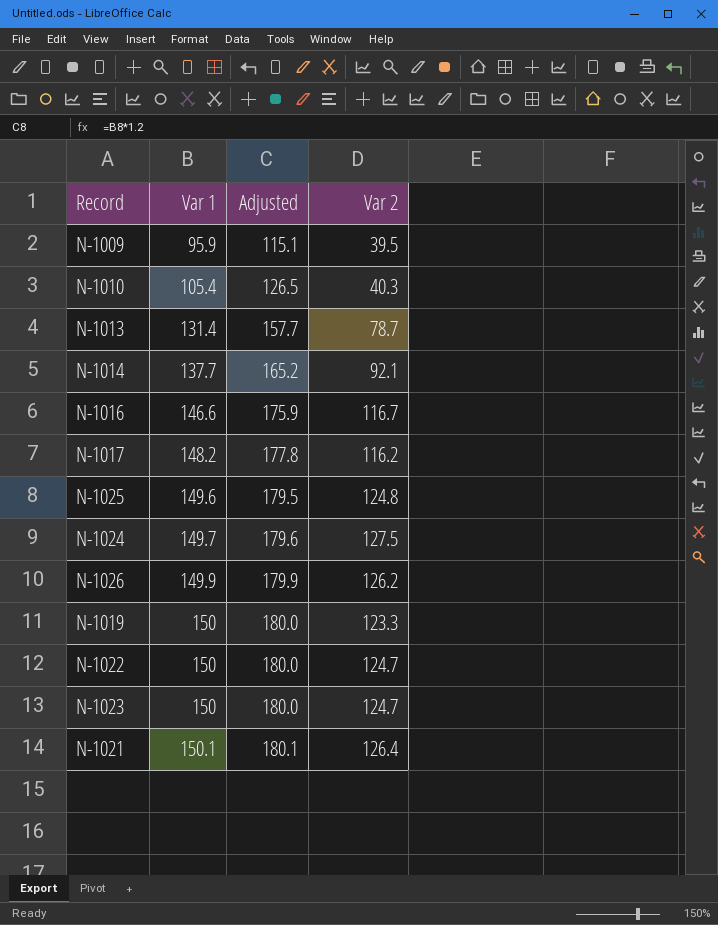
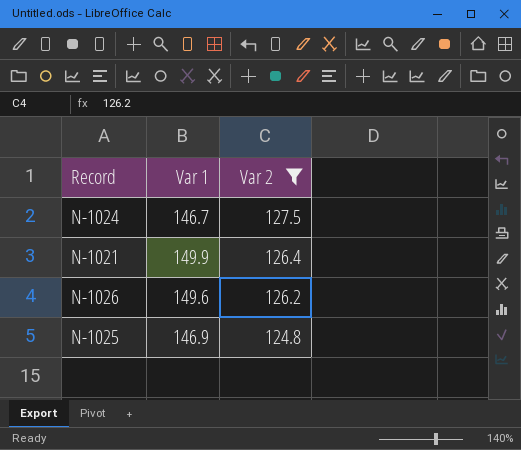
filter: none -> Var 2 >= 124.8
row order: Var 1 ascending -> Var 2 descending
column Adjusted | formula: [Var 1] * 1.2 -> none
N-1024 | Var 1: 149.7 -> 146.7
N-1021 | Var 1: 150.1 -> 149.9
N-1026 | Var 1: 149.9 -> 149.6
N-1025 | Var 1: 149.6 -> 146.9

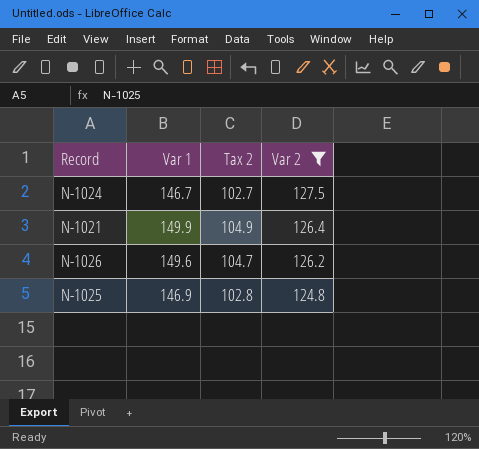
column Tax 2 | formula: none -> [Var 1] * 0.7

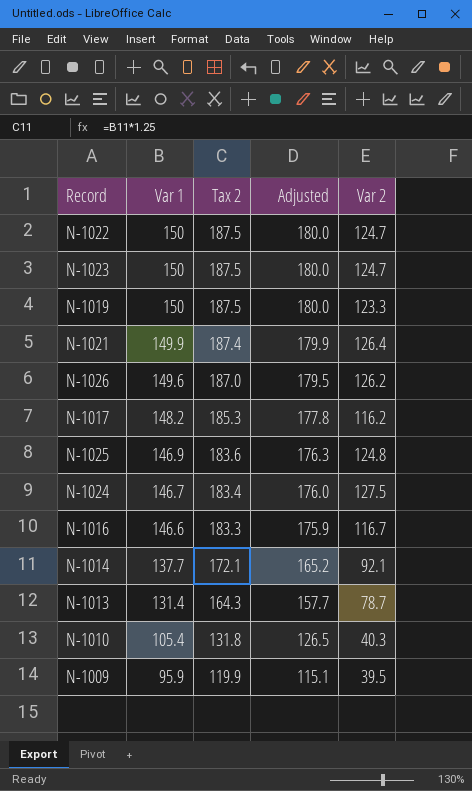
filter: Var 2 >= 124.8 -> none
row order: Var 2 descending -> Var 1 descending
column Tax 2 | formula: [Var 1] * 0.7 -> [Var 1] * 1.25
column Adjusted | formula: none -> [Var 1] * 1.2

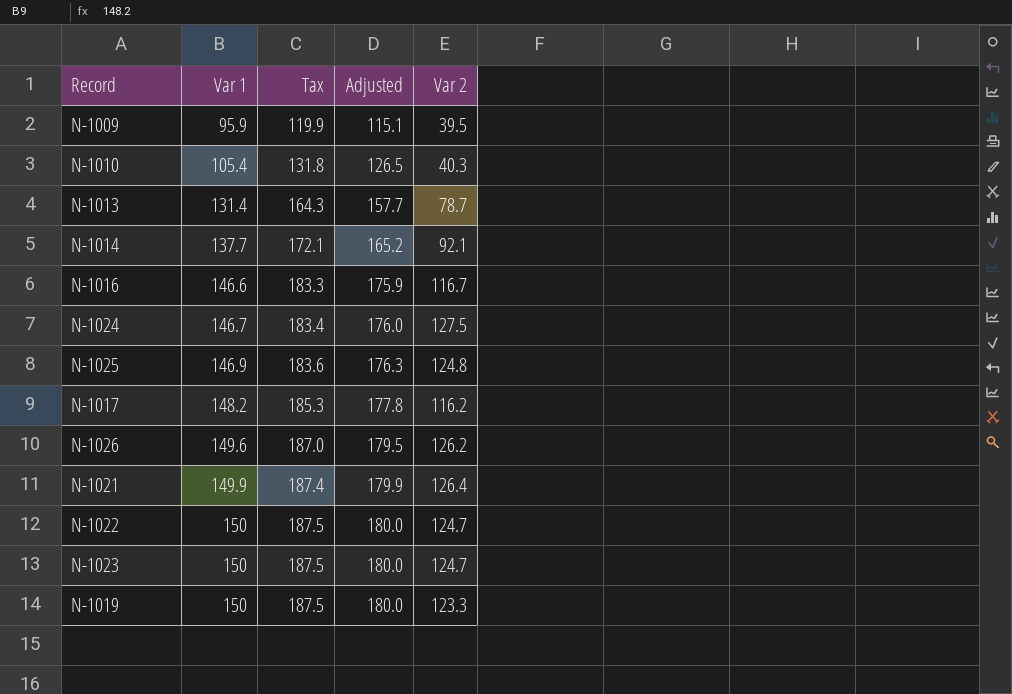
row order: Var 1 descending -> Var 1 ascending
column name: Tax 2 -> Tax

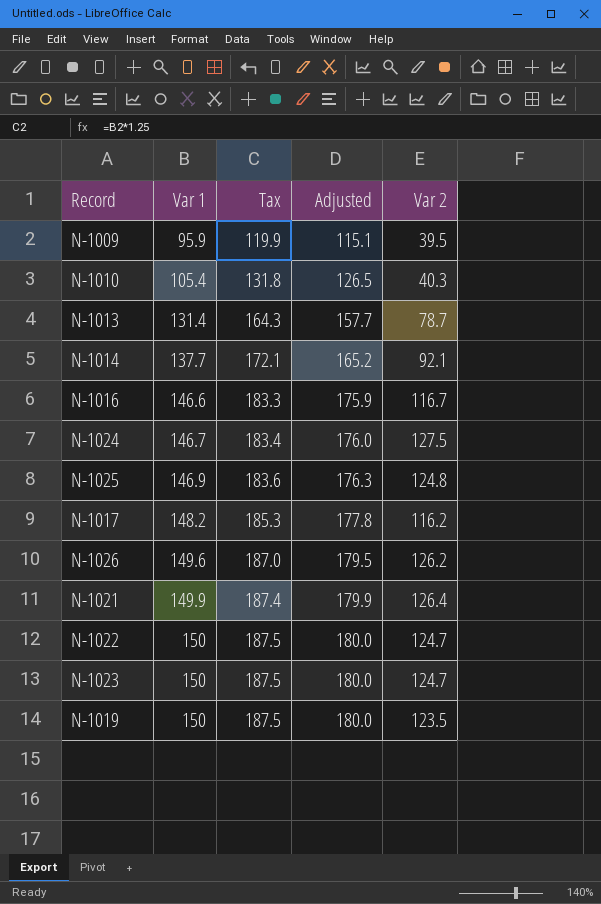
N-1019 | Var 2: 123.3 -> 123.5

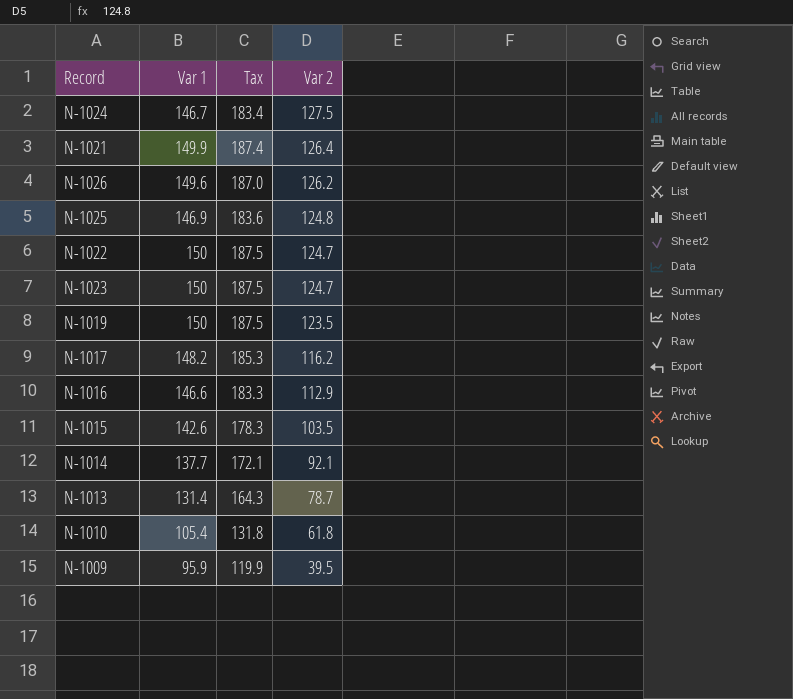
row order: Var 1 ascending -> Var 2 descending
column Adjusted | formula: [Var 1] * 1.2 -> none
N-1016 | Var 2: 116.7 -> 112.9
row N-1015: none -> 142.6 | 178.3 | 103.5
N-1010 | Var 2: 40.3 -> 61.8

